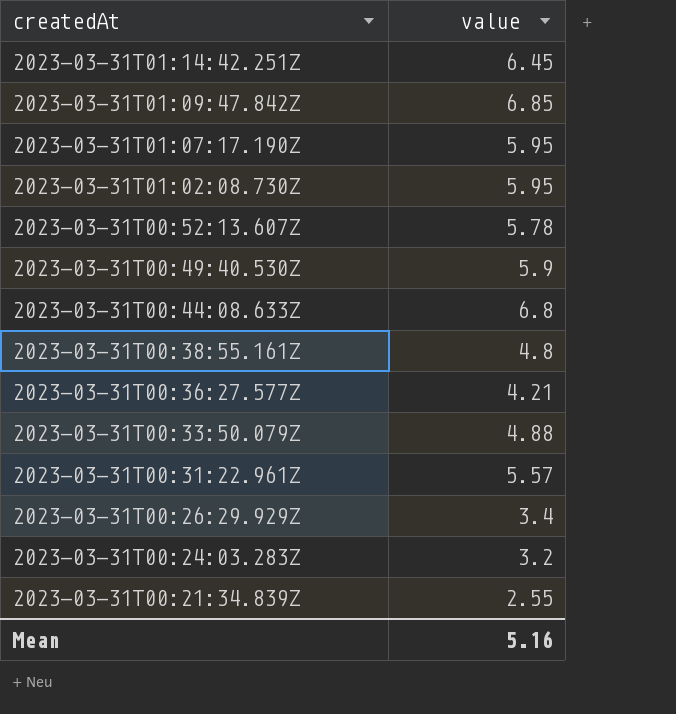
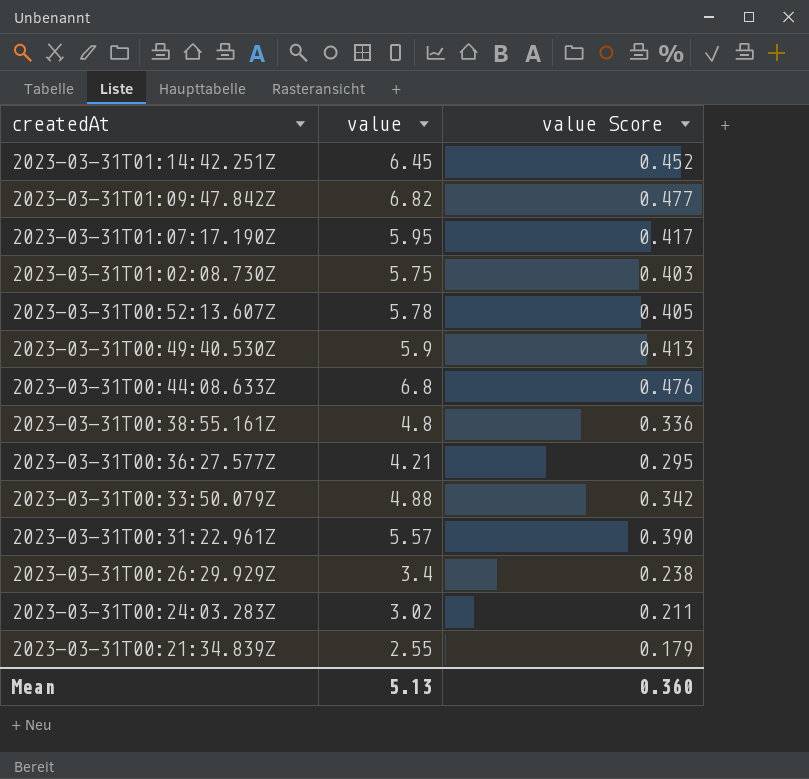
column value Score | formula: none -> [value] * 0.07
2023-03-31T01:09:47.842Z | value: 6.85 -> 6.82
2023-03-31T01:02:08.730Z | value: 5.95 -> 5.75
2023-03-31T00:24:03.283Z | value: 3.2 -> 3.02
Mean | value: 5.16 -> 5.13

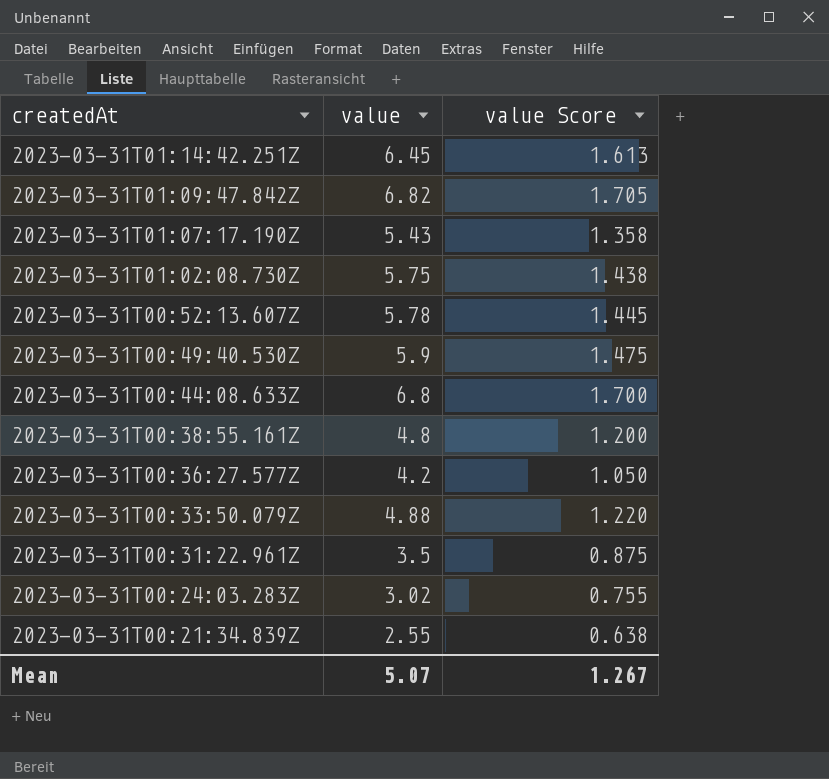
column value Score | formula: [value] * 0.07 -> [value] * 0.25
row 2023-03-31T00:26:29.929Z: 3.4 | 0.238 -> none
2023-03-31T01:07:17.190Z | value: 5.95 -> 5.43
2023-03-31T00:36:27.577Z | value: 4.21 -> 4.2
2023-03-31T00:31:22.961Z | value: 5.57 -> 3.5
Mean | value: 5.13 -> 5.07
Mean | value Score: 0.360 -> 1.267

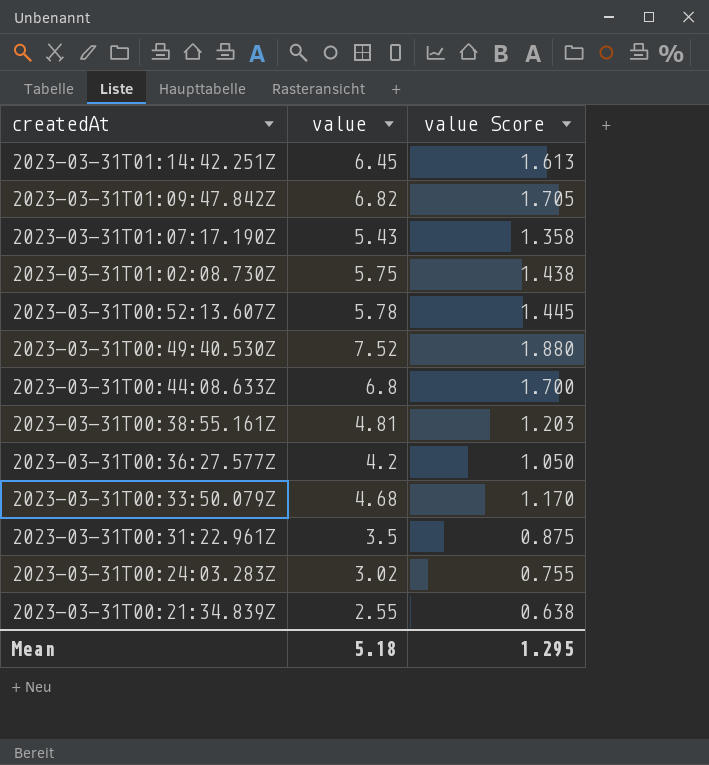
2023-03-31T00:49:40.530Z | value: 5.9 -> 7.52
2023-03-31T00:49:40.530Z | value Score: 1.475 -> 1.880
2023-03-31T00:38:55.161Z | value: 4.8 -> 4.81
2023-03-31T00:38:55.161Z | value Score: 1.200 -> 1.203
2023-03-31T00:33:50.079Z | value: 4.88 -> 4.68
2023-03-31T00:33:50.079Z | value Score: 1.220 -> 1.170
Mean | value: 5.07 -> 5.18
Mean | value Score: 1.267 -> 1.295

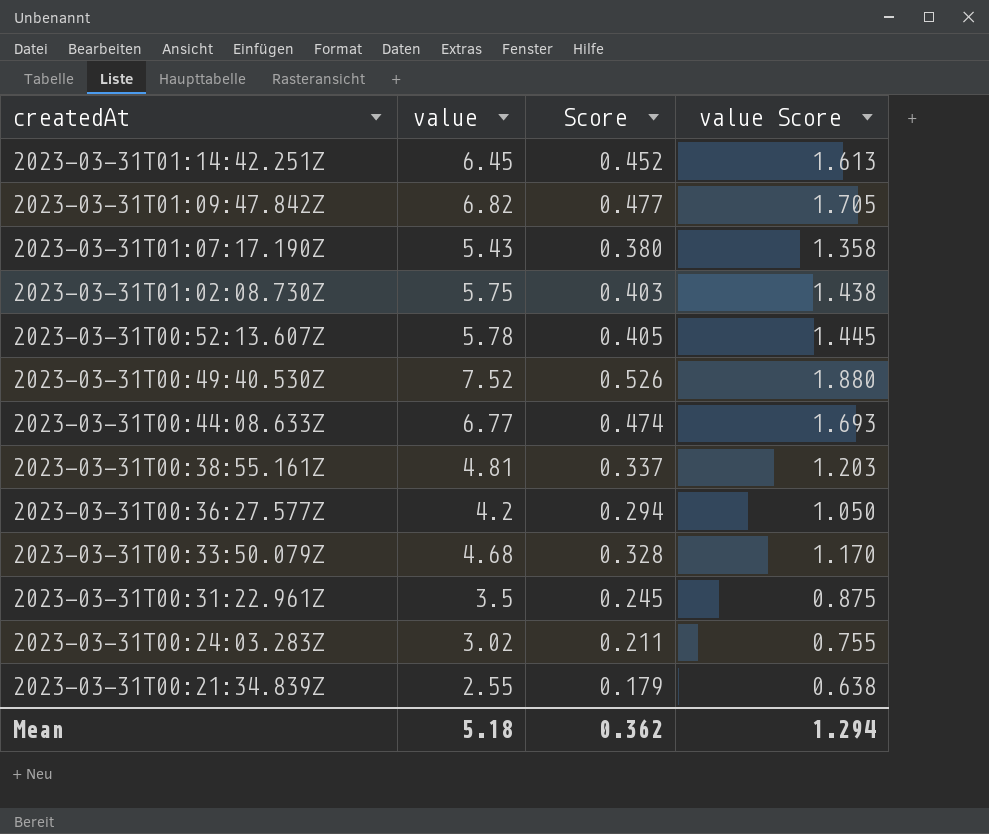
column Score | formula: none -> [value] * 0.07
2023-03-31T00:44:08.633Z | value: 6.8 -> 6.77
2023-03-31T00:44:08.633Z | value Score: 1.700 -> 1.693
Mean | value Score: 1.295 -> 1.294

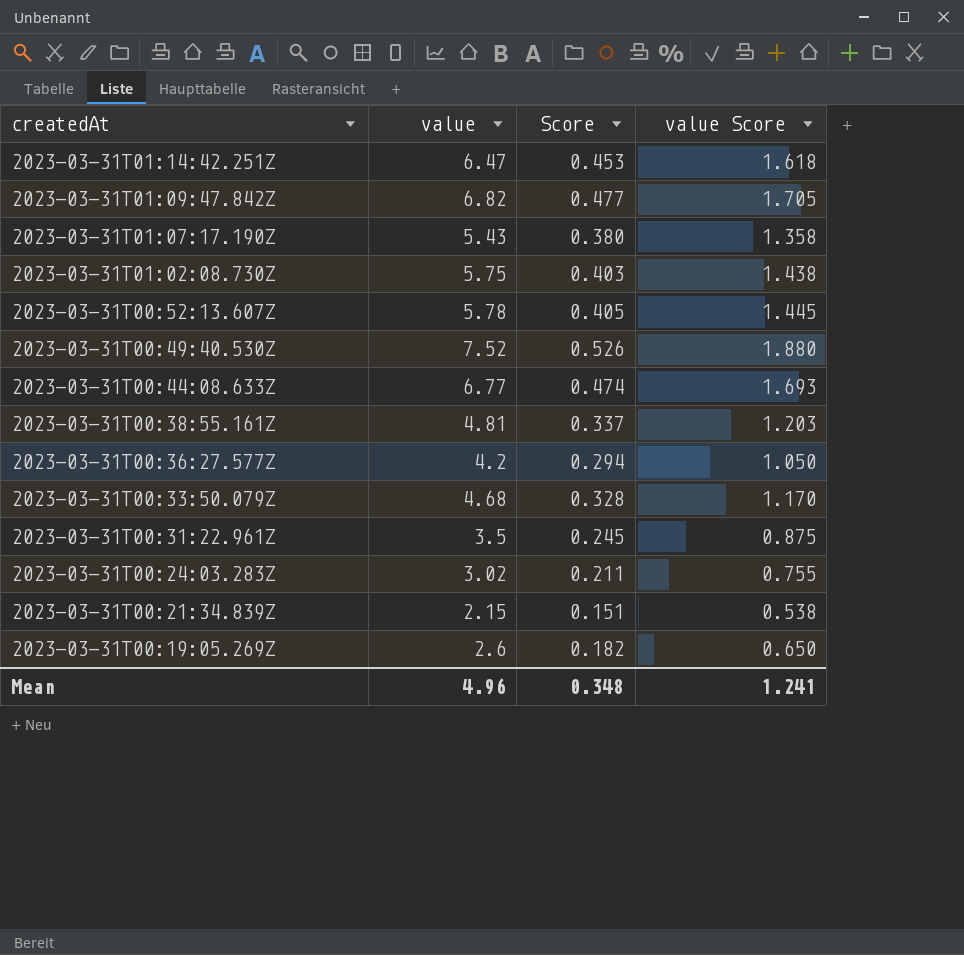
2023-03-31T01:14:42.251Z | value: 6.45 -> 6.47
2023-03-31T01:14:42.251Z | Score: 0.452 -> 0.453
2023-03-31T01:14:42.251Z | value Score: 1.613 -> 1.618
2023-03-31T00:21:34.839Z | value: 2.55 -> 2.15
2023-03-31T00:21:34.839Z | Score: 0.179 -> 0.151
2023-03-31T00:21:34.839Z | value Score: 0.638 -> 0.538
row 2023-03-31T00:19:05.269Z: none -> 2.6 | 0.182 | 0.650
Mean | value: 5.18 -> 4.96
Mean | Score: 0.362 -> 0.348
Mean | value Score: 1.294 -> 1.241

